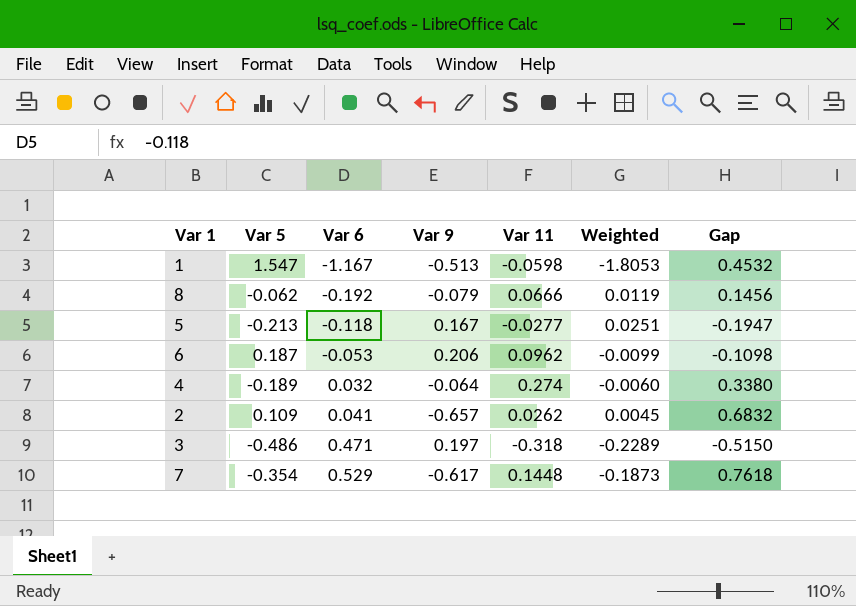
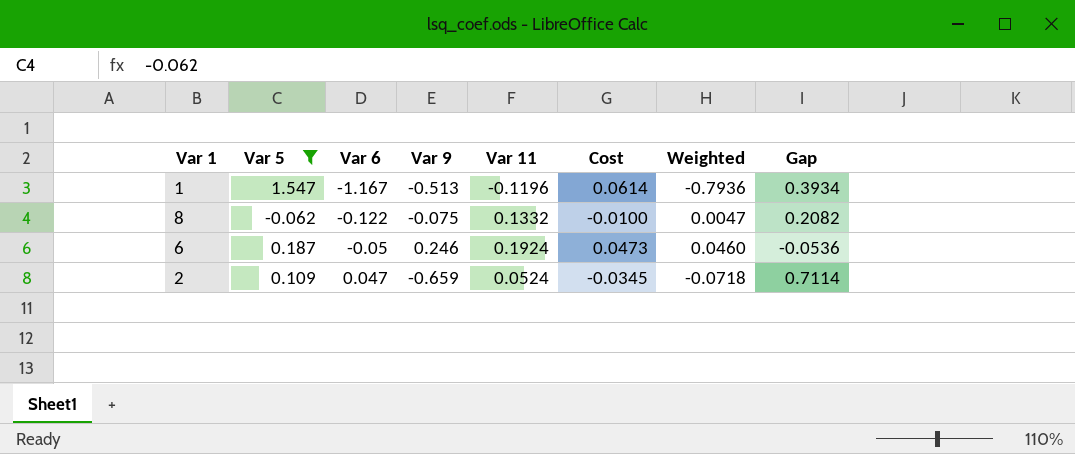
filter: none -> Var 5 >= -0.062
column Cost | formula: none -> [Var 9] * [Var 11]
column Weighted | formula: [Var 5] * [Var 6] -> [Var 5] * [Var 9]
1 | Var 11: -0.0598 -> -0.1196
1 | Gap: 0.4532 -> 0.3934
8 | Var 6: -0.192 -> -0.122
8 | Var 9: -0.079 -> -0.075
8 | Var 11: 0.0666 -> 0.1332
8 | Gap: 0.1456 -> 0.2082
6 | Var 6: -0.053 -> -0.05
6 | Var 9: 0.206 -> 0.246
6 | Var 11: 0.0962 -> 0.1924
6 | Gap: -0.1098 -> -0.0536
2 | Var 6: 0.041 -> 0.047
2 | Var 9: -0.657 -> -0.659
2 | Var 11: 0.0262 -> 0.0524
2 | Gap: 0.6832 -> 0.7114

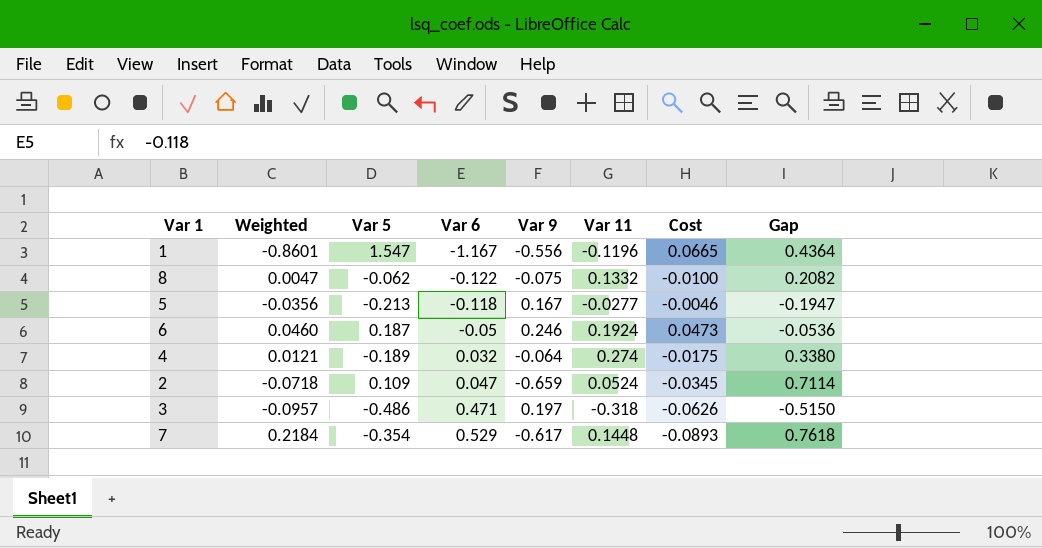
filter: Var 5 >= -0.062 -> none
column Weighted | position: 7 -> 2
1 | Weighted: -0.7936 -> -0.8601
1 | Var 9: -0.513 -> -0.556
1 | Cost: 0.0614 -> 0.0665
1 | Gap: 0.3934 -> 0.4364

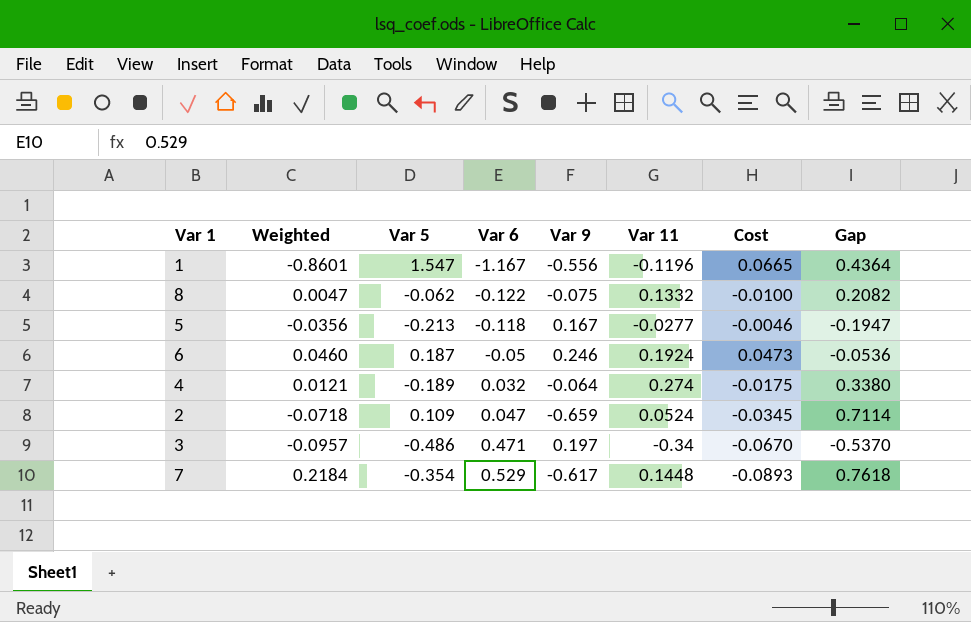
3 | Var 11: -0.318 -> -0.34
3 | Cost: -0.0626 -> -0.0670
3 | Gap: -0.5150 -> -0.5370

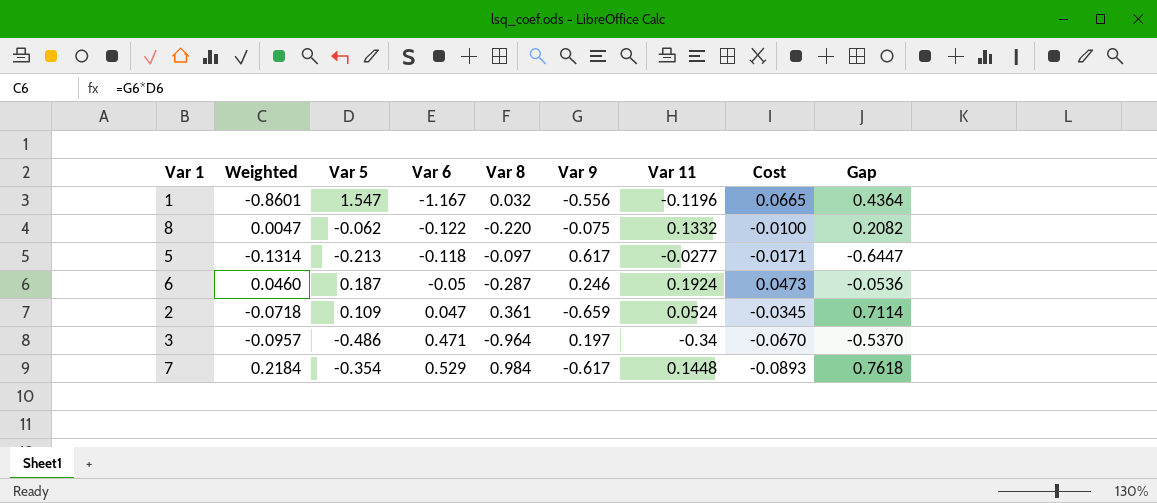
column Var 8 | position: none -> 5
row 4: 0.0121 | -0.189 | 0.032 | -0.064 | 0.274 | -0.0175 | 0.3380 -> none
5 | Weighted: -0.0356 -> -0.1314
5 | Var 9: 0.167 -> 0.617
5 | Cost: -0.0046 -> -0.0171
5 | Gap: -0.1947 -> -0.6447

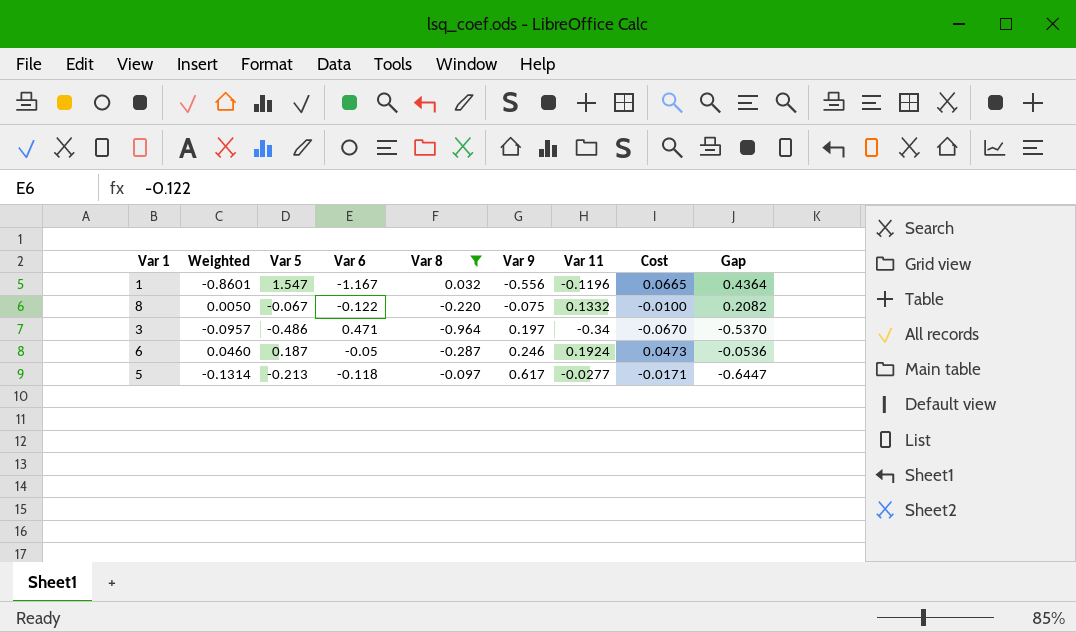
filter: none -> Var 8 <= 0.032
row order: Var 6 ascending -> Var 9 ascending
8 | Weighted: 0.0047 -> 0.0050
8 | Var 5: -0.062 -> -0.067

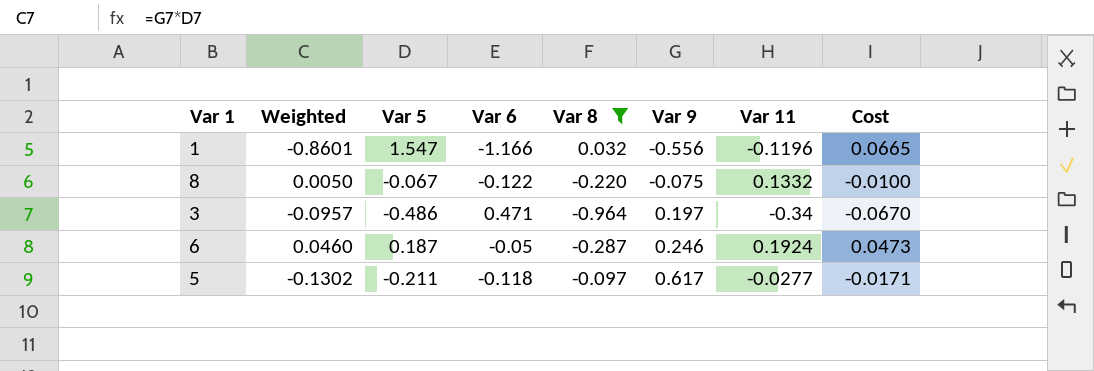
column Gap | formula: [Var 11] - [Var 9] -> none
1 | Var 6: -1.167 -> -1.166
5 | Weighted: -0.1314 -> -0.1302
5 | Var 5: -0.213 -> -0.211

